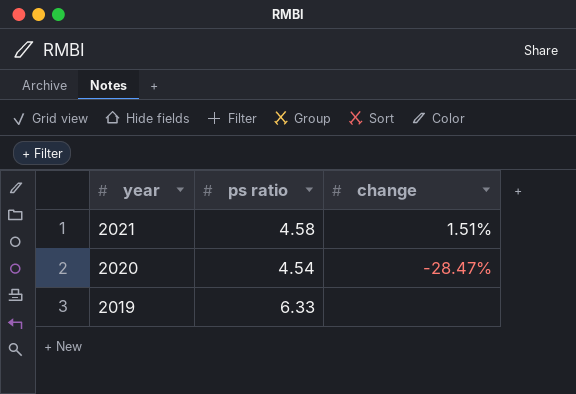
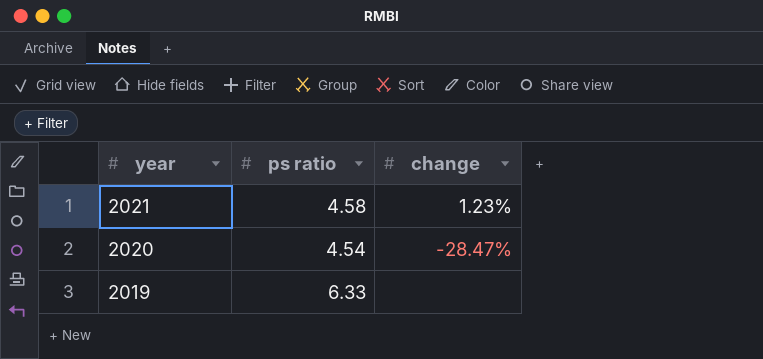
2021 | change: 1.51% -> 1.23%

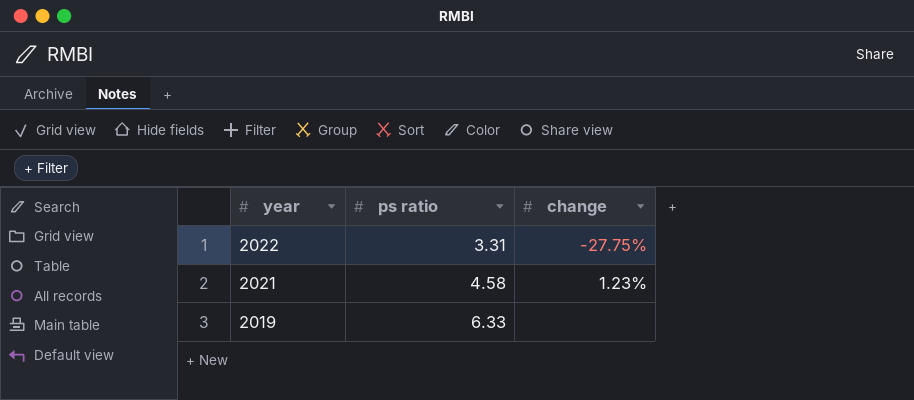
row 2020: 4.54 | -28.47% -> none
row 2022: none -> 3.31 | -27.75%

